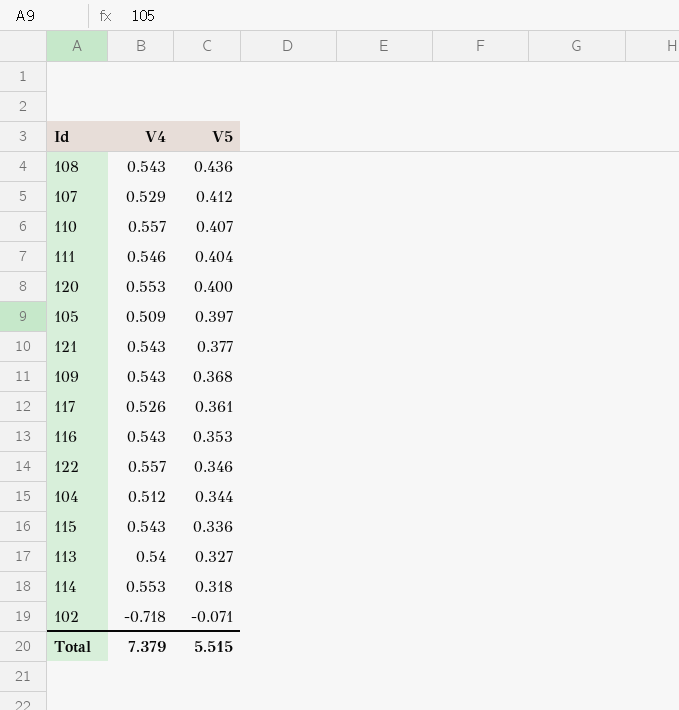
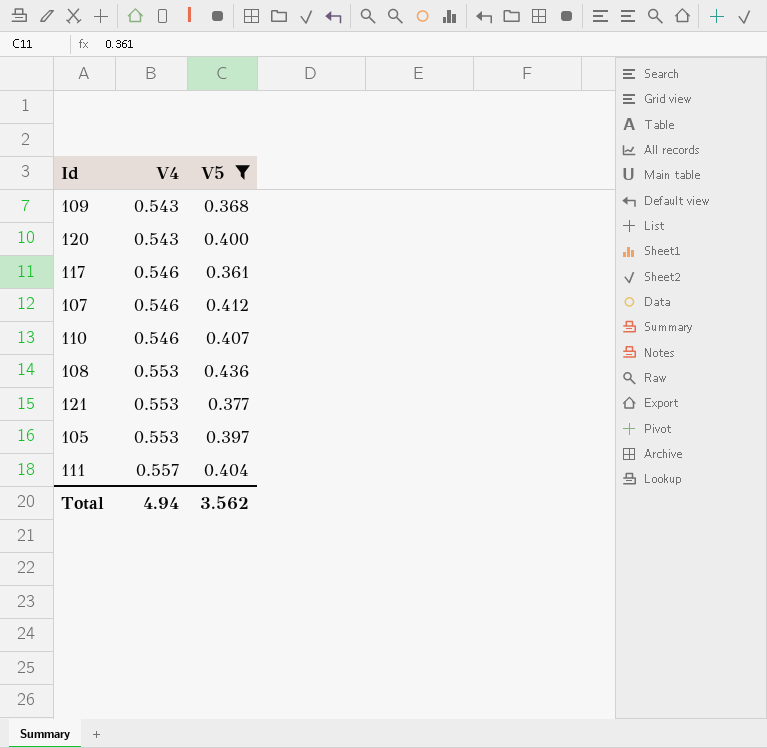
filter: none -> V5 >= 0.361
row order: V5 descending -> V4 ascending
120 | V4: 0.553 -> 0.543
117 | V4: 0.526 -> 0.546
107 | V4: 0.529 -> 0.546
110 | V4: 0.557 -> 0.546
108 | V4: 0.543 -> 0.553
121 | V4: 0.543 -> 0.553
105 | V4: 0.509 -> 0.553
111 | V4: 0.546 -> 0.557
Total | V4: 7.379 -> 4.94
Total | V5: 5.515 -> 3.562

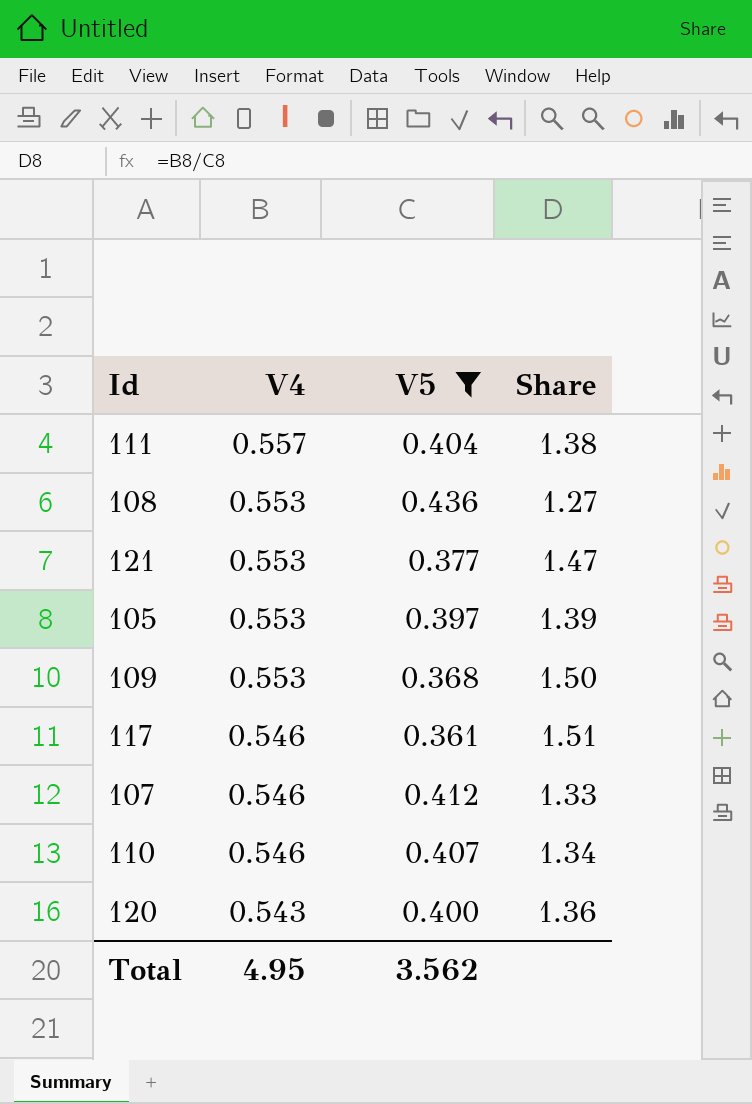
row order: V4 ascending -> V4 descending
column Share | formula: none -> [V4] / [V5]
109 | V4: 0.543 -> 0.553
Total | V4: 4.94 -> 4.95

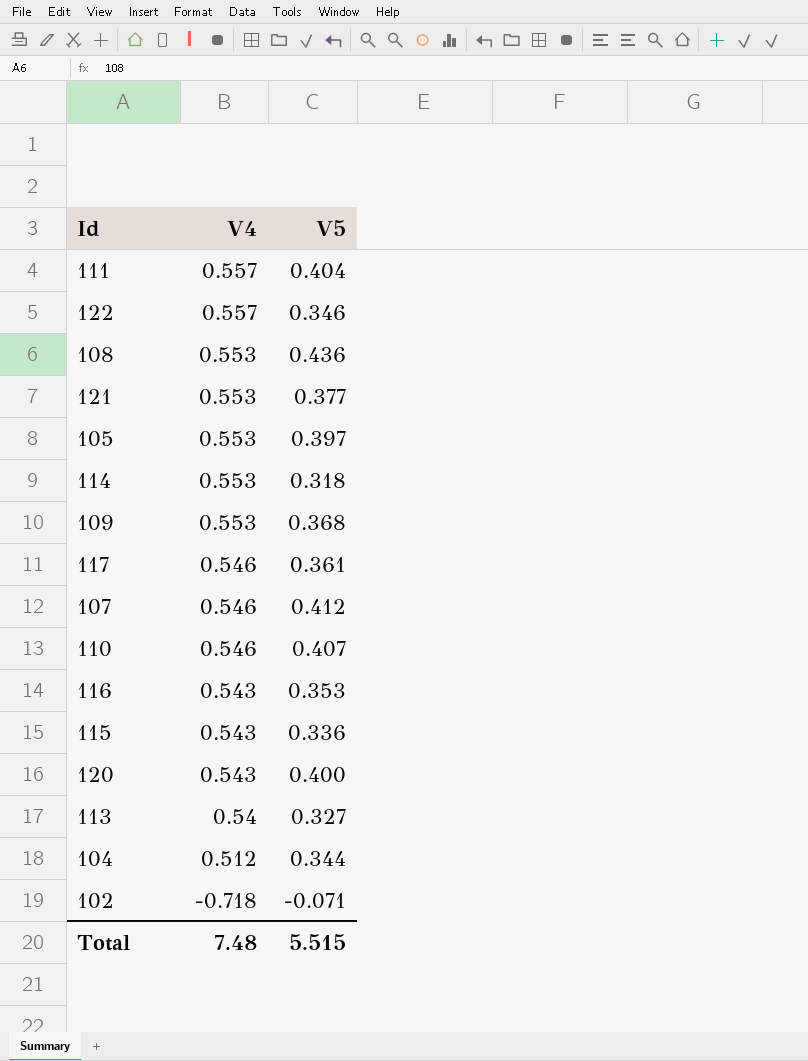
filter: V5 >= 0.361 -> none
column Share | formula: [V4] / [V5] -> none
Total | V4: 4.95 -> 7.48
Total | V5: 3.562 -> 5.515

